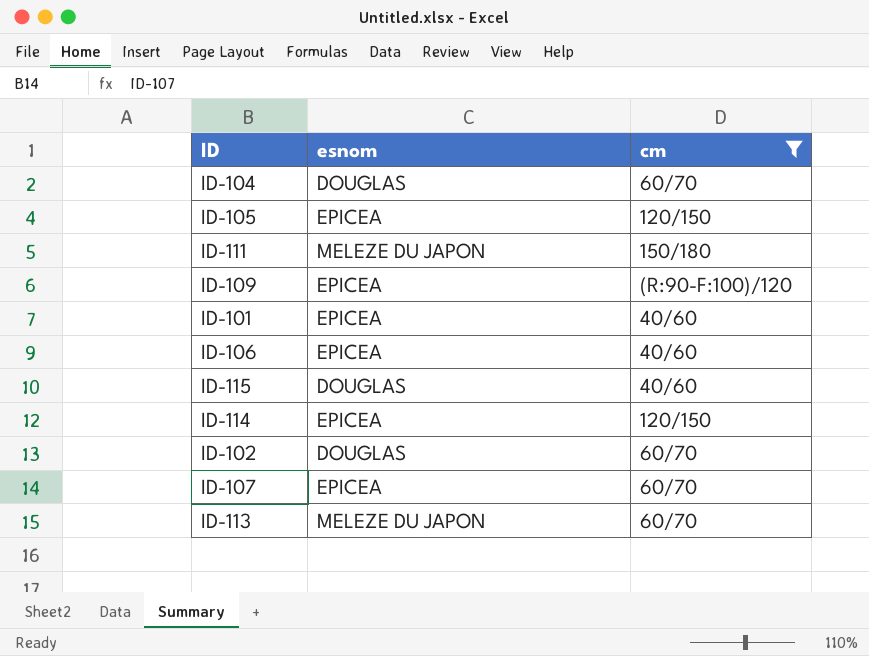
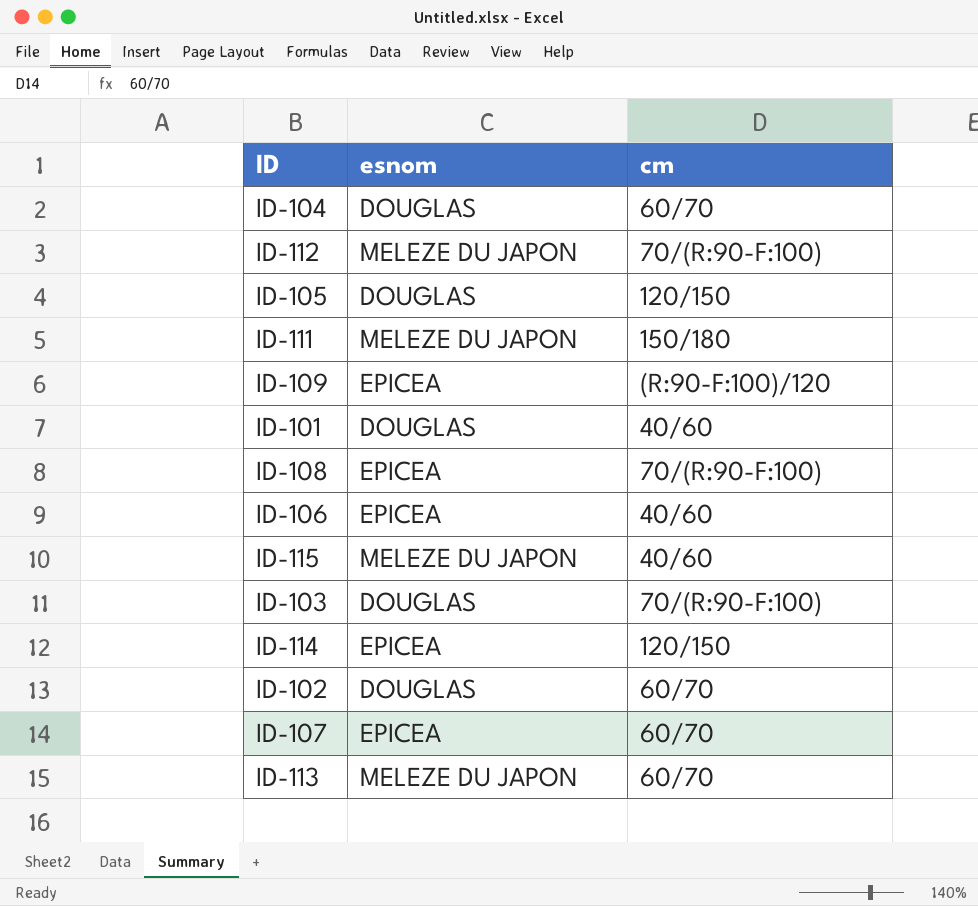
filter: cm != 70/(R:90-F:100) -> none
ID-105 | esnom: EPICEA -> DOUGLAS
ID-101 | esnom: EPICEA -> DOUGLAS
ID-115 | esnom: DOUGLAS -> MELEZE DU JAPON

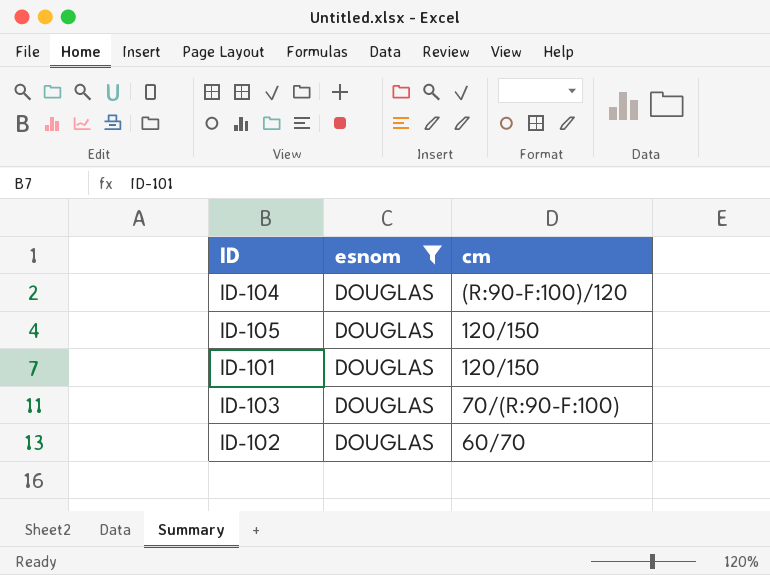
filter: none -> esnom = DOUGLAS
ID-104 | cm: 60/70 -> (R:90-F:100)/120
ID-101 | cm: 40/60 -> 120/150

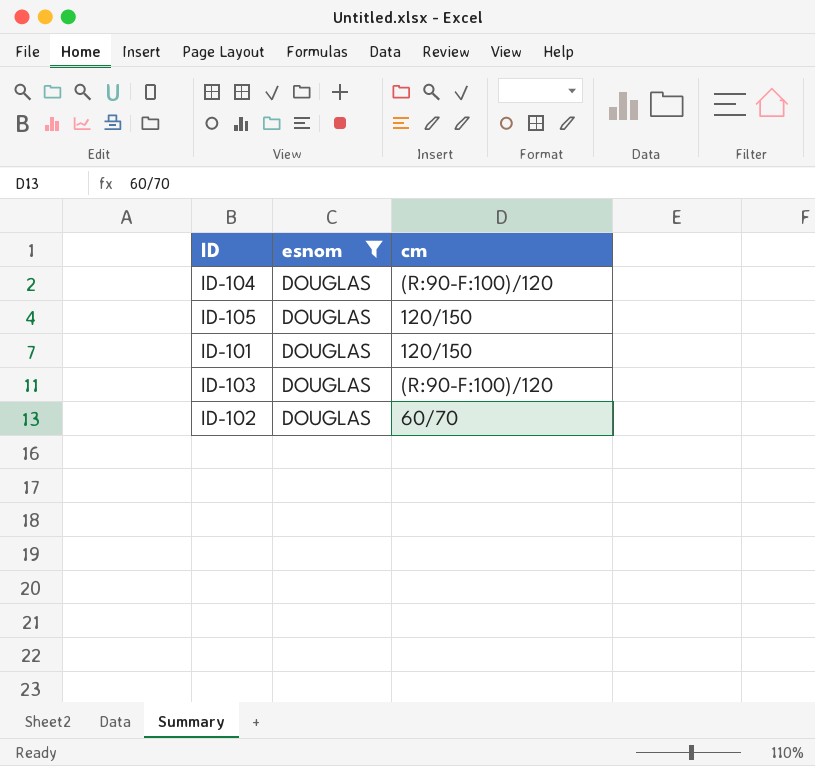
ID-103 | cm: 70/(R:90-F:100) -> (R:90-F:100)/120

